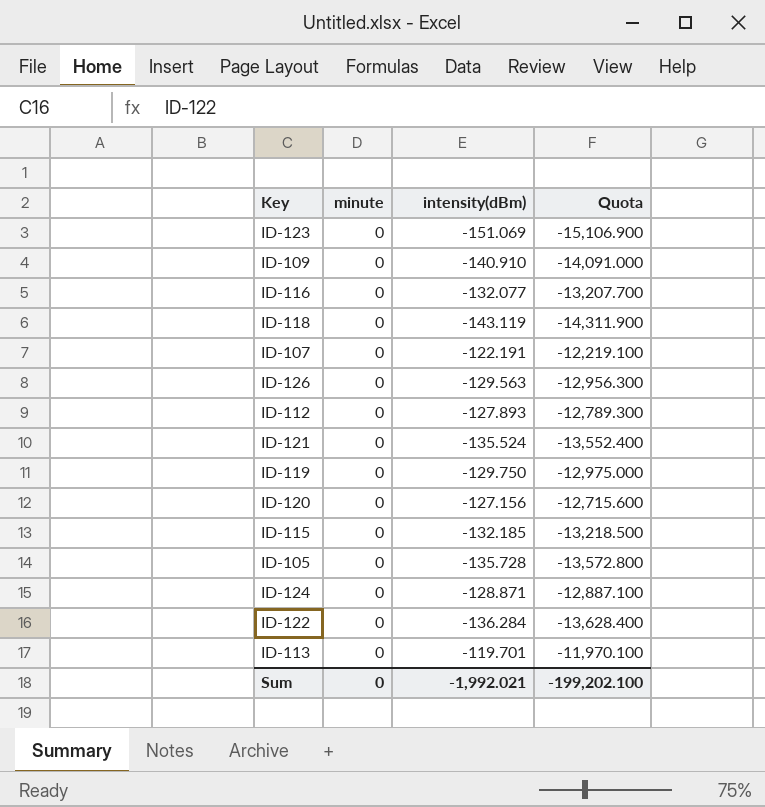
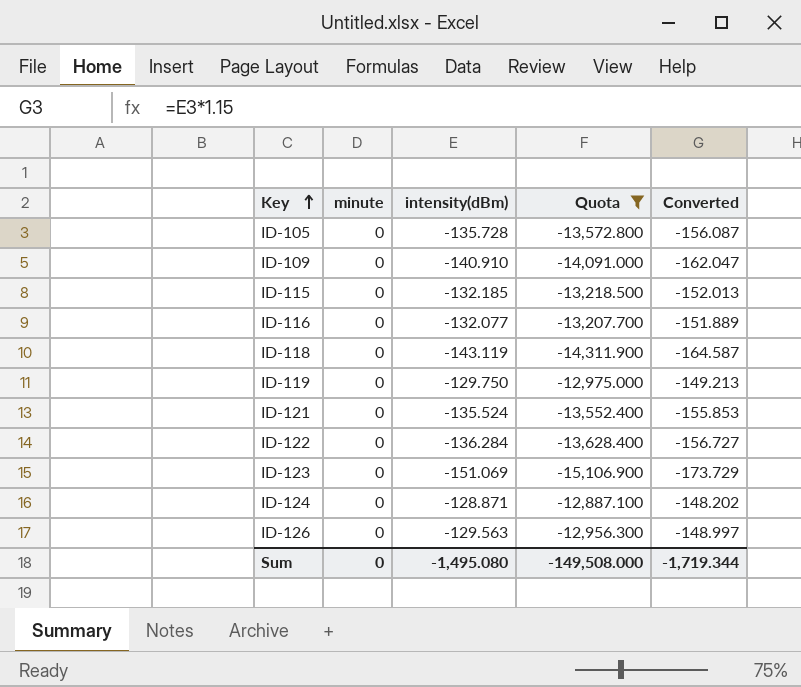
filter: none -> Quota <= -12,887.100
row order: none -> Key ascending
column Converted | formula: none -> [intensity(dBm)] * 1.15
Sum | intensity(dBm): -1,992.021 -> -1,495.080
Sum | Quota: -199,202.100 -> -149,508.000

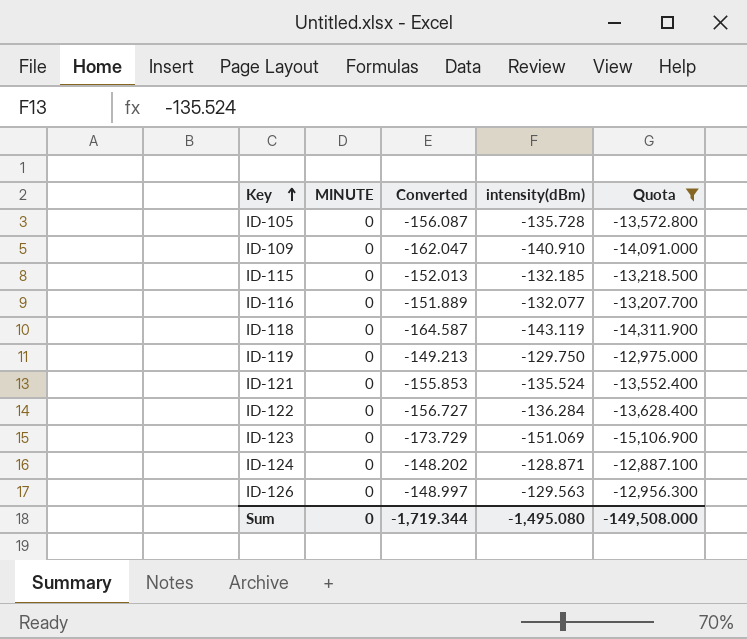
column name: minute -> MINUTE
column Converted | position: 5 -> 3

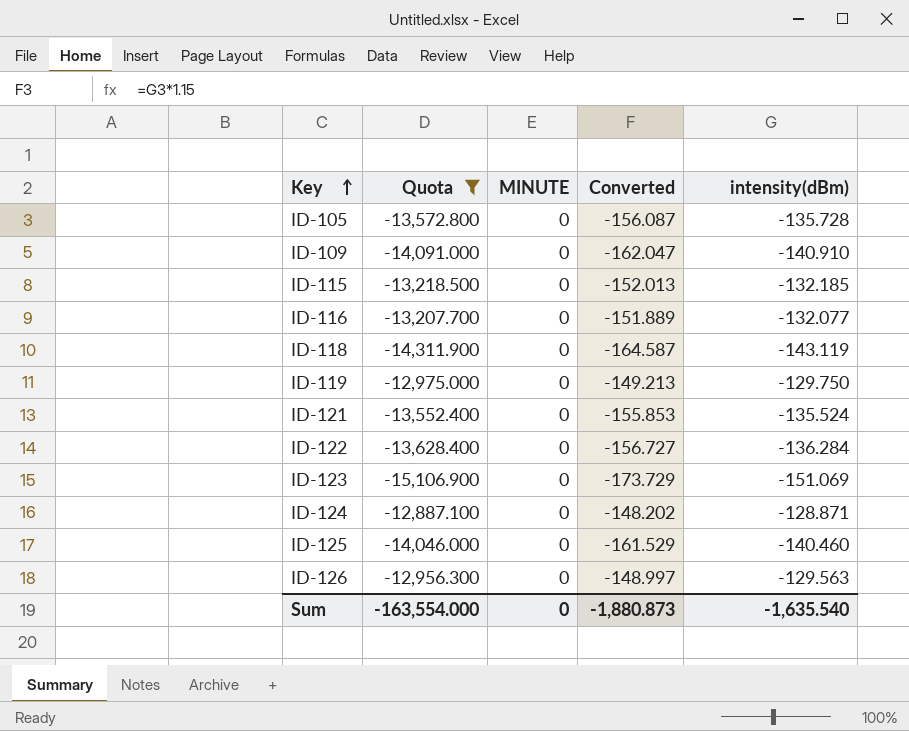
column Quota | position: 5 -> 2
row ID-125: none -> -14,046.000 | 0 | -161.529 | -140.460
Sum | Quota: -149,508.000 -> -163,554.000
Sum | Converted: -1,719.344 -> -1,880.873
Sum | intensity(dBm): -1,495.080 -> -1,635.540

